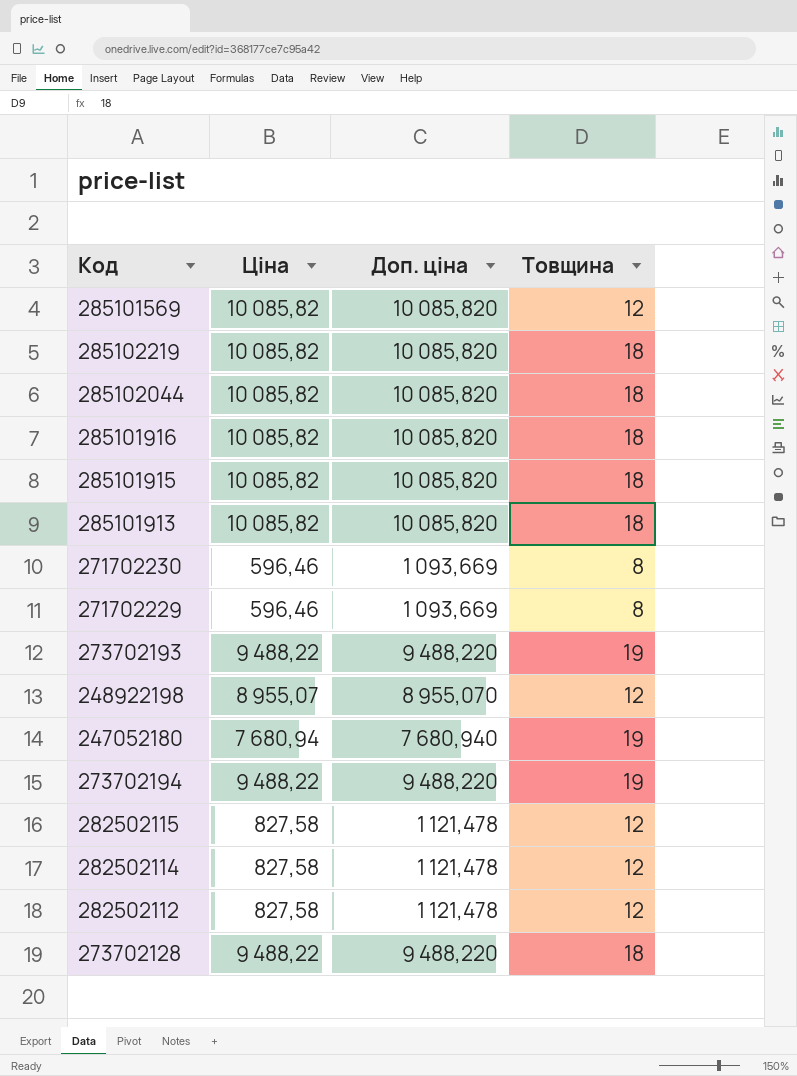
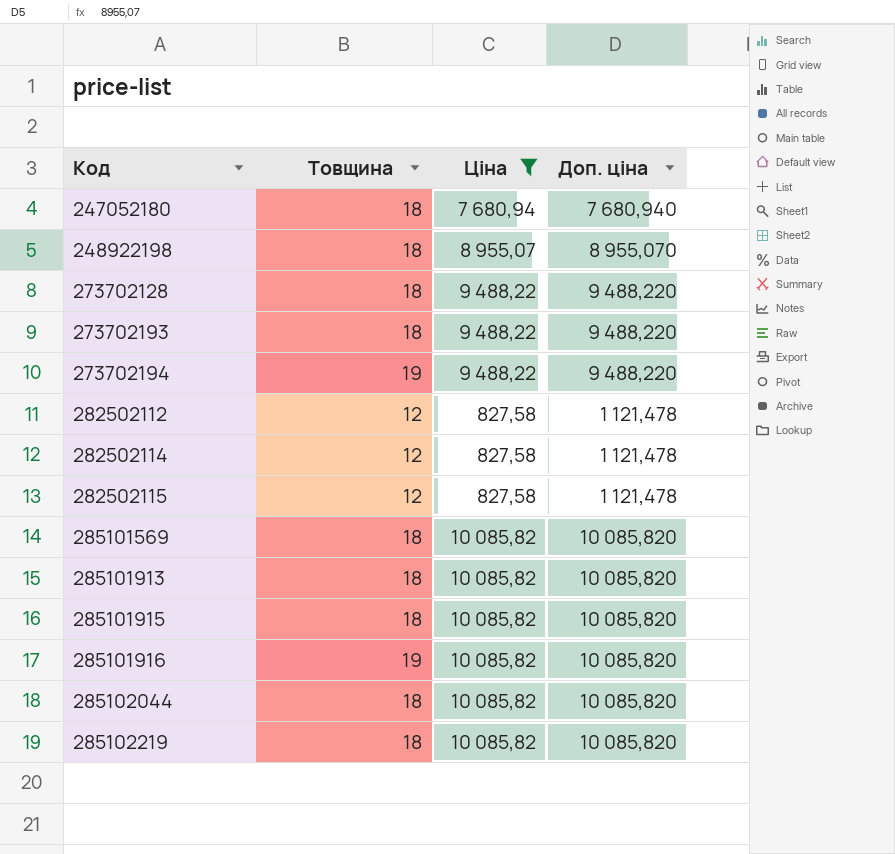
filter: none -> Ціна != 596,46
row order: none -> Код ascending
column Товщина | position: 4 -> 2
247052180 | Товщина: 19 -> 18
248922198 | Товщина: 12 -> 18
273702193 | Товщина: 19 -> 18
285101569 | Товщина: 12 -> 18
285101916 | Товщина: 18 -> 19

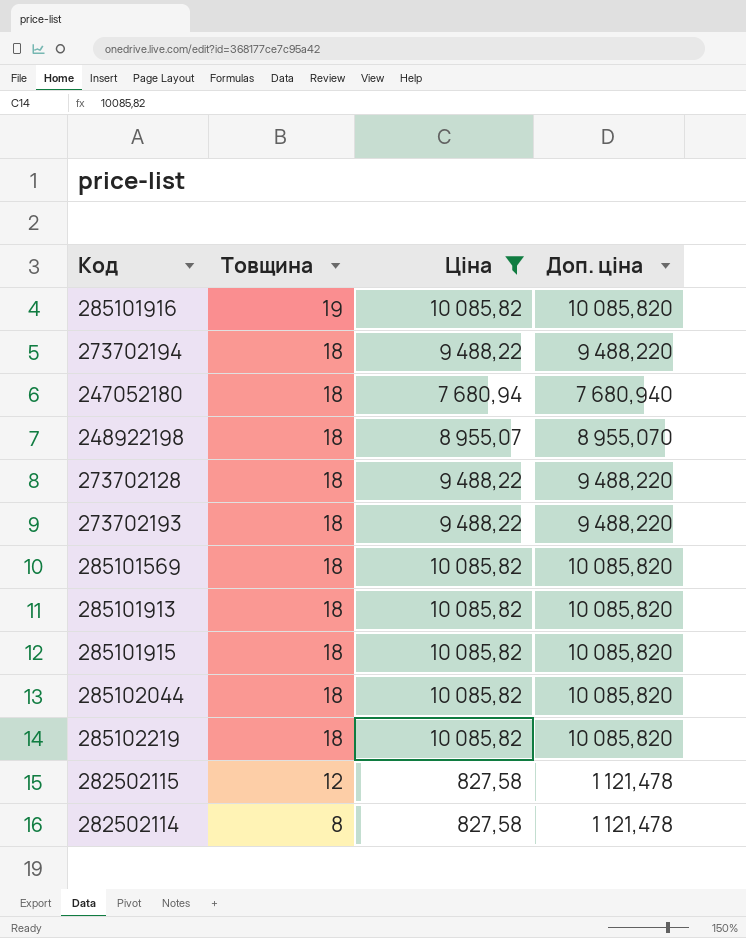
row order: Код ascending -> Товщина descending
row 282502112: 12 | 827,58 | 1 121,478 -> none
273702194 | Товщина: 19 -> 18
282502114 | Товщина: 12 -> 8

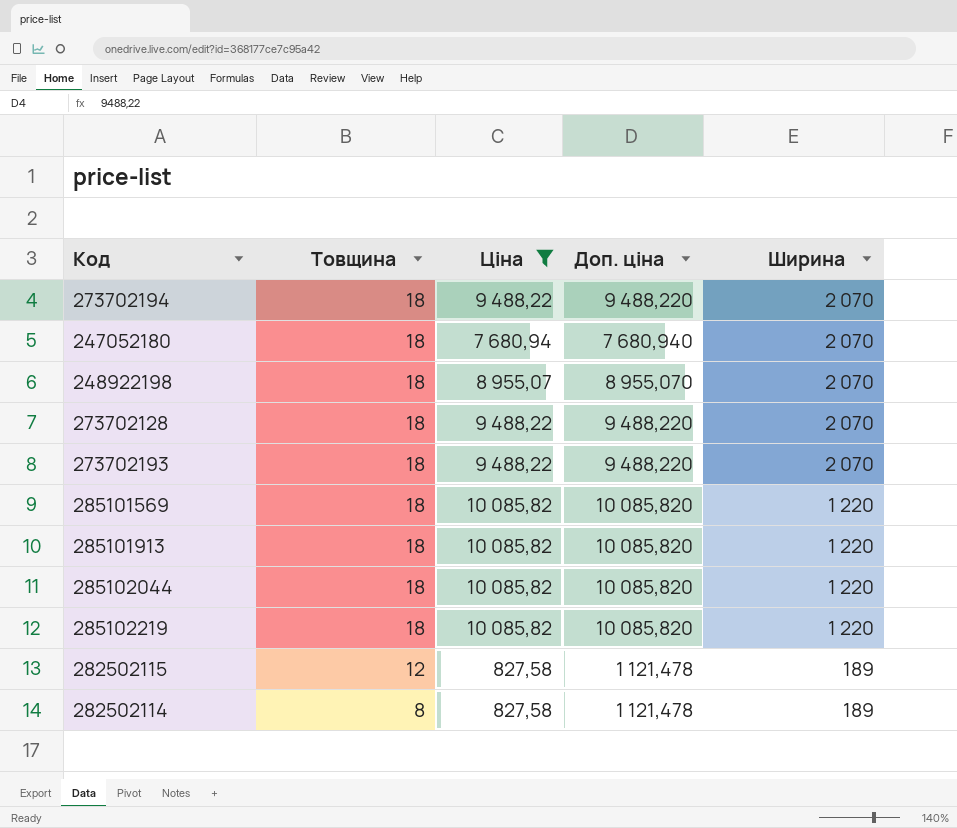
column Ширина | position: none -> 5
row 285101916: 19 | 10 085,82 | 10 085,820 -> none
row 285101915: 18 | 10 085,82 | 10 085,820 -> none

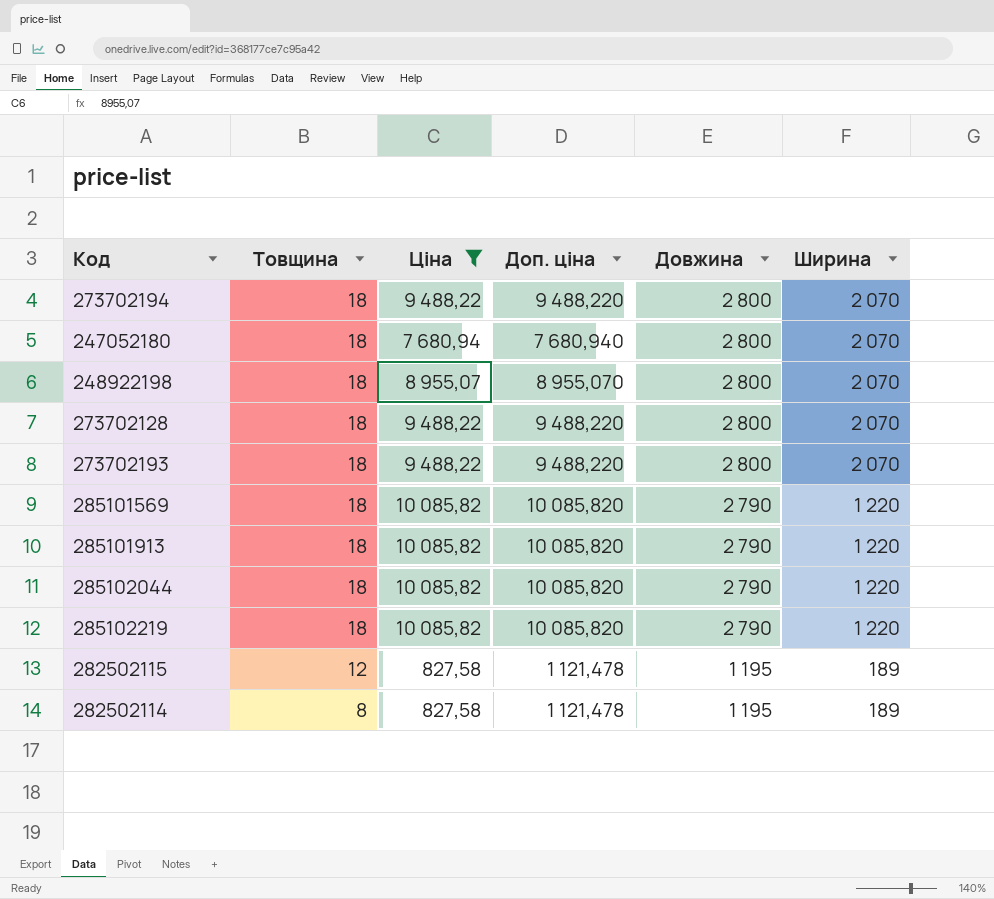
column Довжина | position: none -> 5

